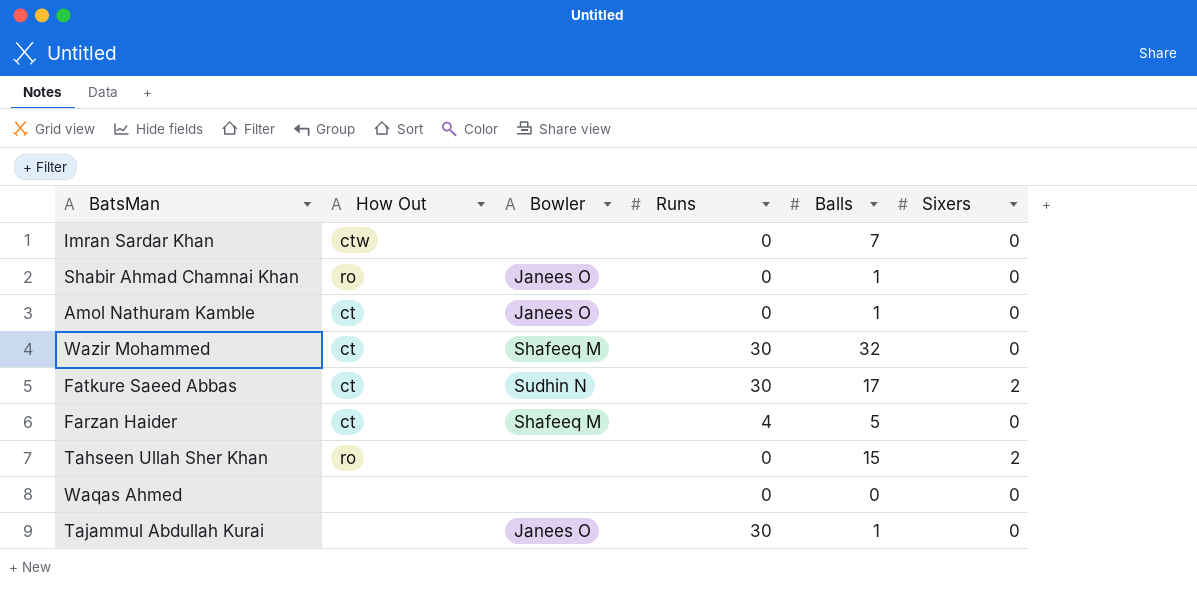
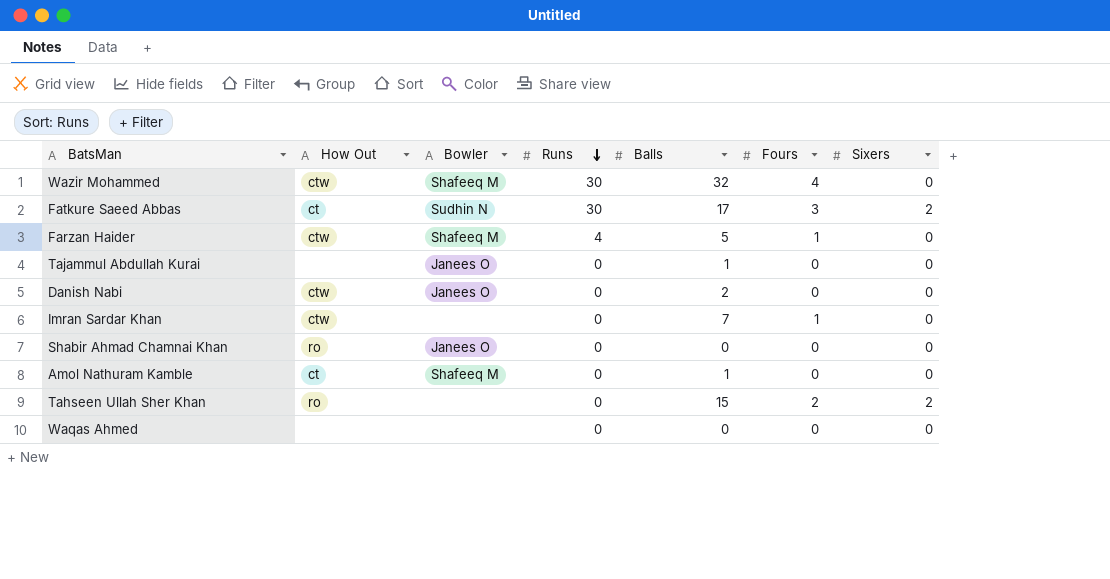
row order: none -> Runs descending
column Fours | position: none -> 6
Wazir Mohammed | How Out: ct -> ctw
Farzan Haider | How Out: ct -> ctw
Tajammul Abdullah Kurai | Runs: 30 -> 0
row Danish Nabi: none -> ctw | Janees O | 0 | 2 | 0 | 0
Shabir Ahmad Chamnai Khan | Balls: 1 -> 0
Amol Nathuram Kamble | Bowler: Janees O -> Shafeeq M

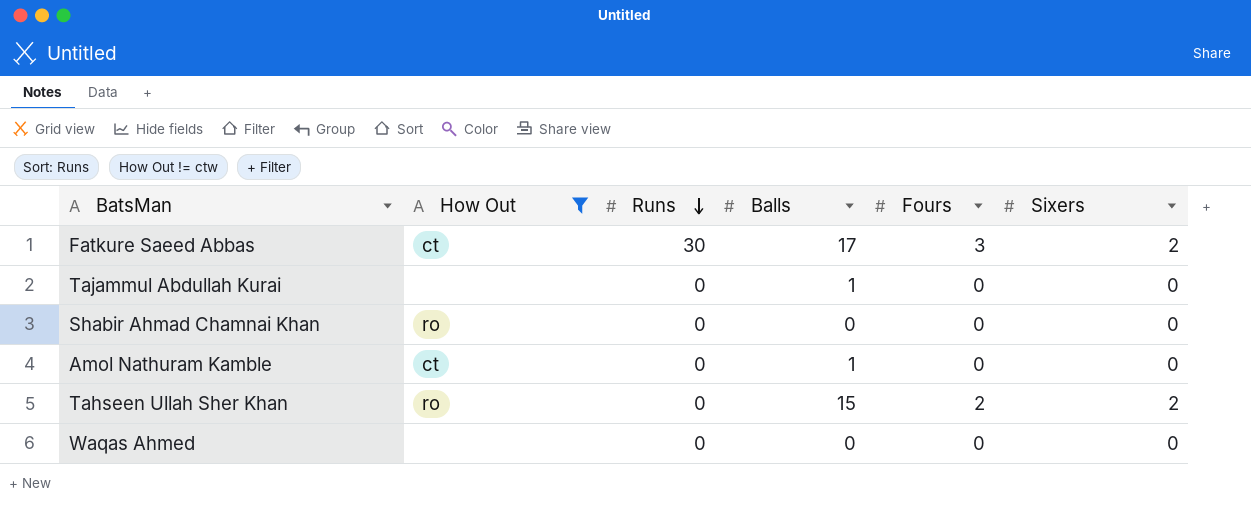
filter: none -> How Out != ctw
column Bowler | position: 3 -> none

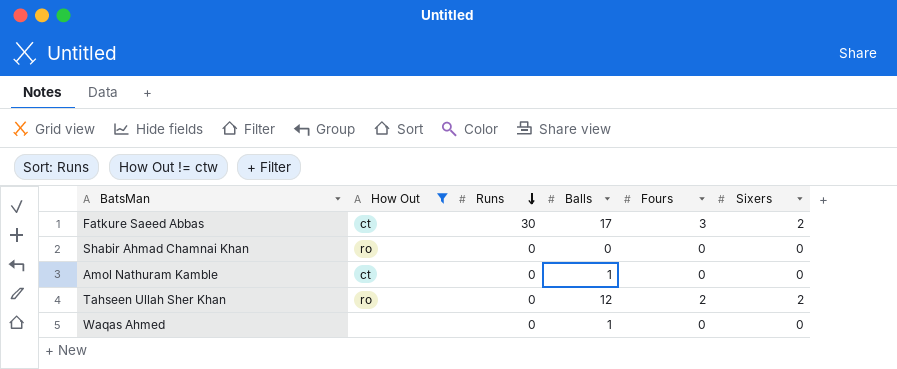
row Tajammul Abdullah Kurai: none | 0 | 1 | 0 | 0 -> none
Tahseen Ullah Sher Khan | Balls: 15 -> 12
Waqas Ahmed | Balls: 0 -> 1

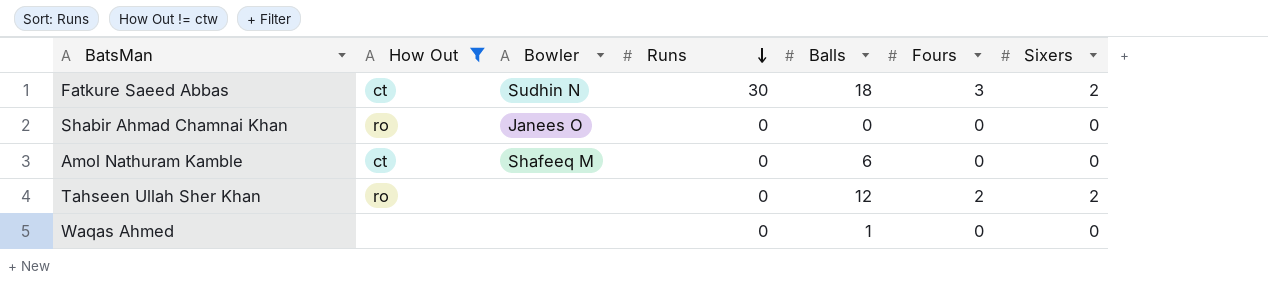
column Bowler | position: none -> 3
Fatkure Saeed Abbas | Balls: 17 -> 18
Amol Nathuram Kamble | Balls: 1 -> 6

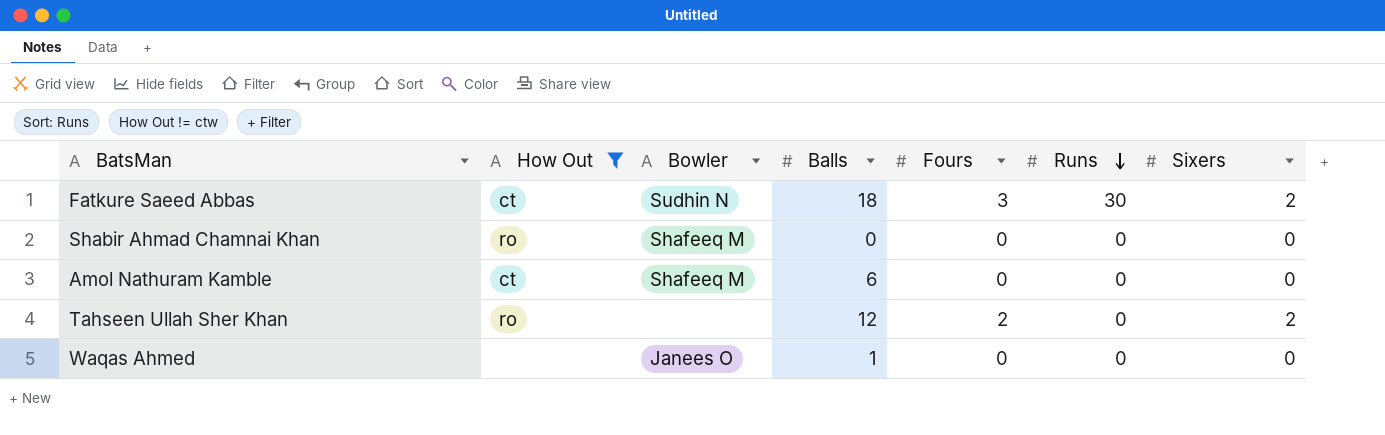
column Runs | position: 4 -> 6
Shabir Ahmad Chamnai Khan | Bowler: Janees O -> Shafeeq M
Waqas Ahmed | Bowler: none -> Janees O

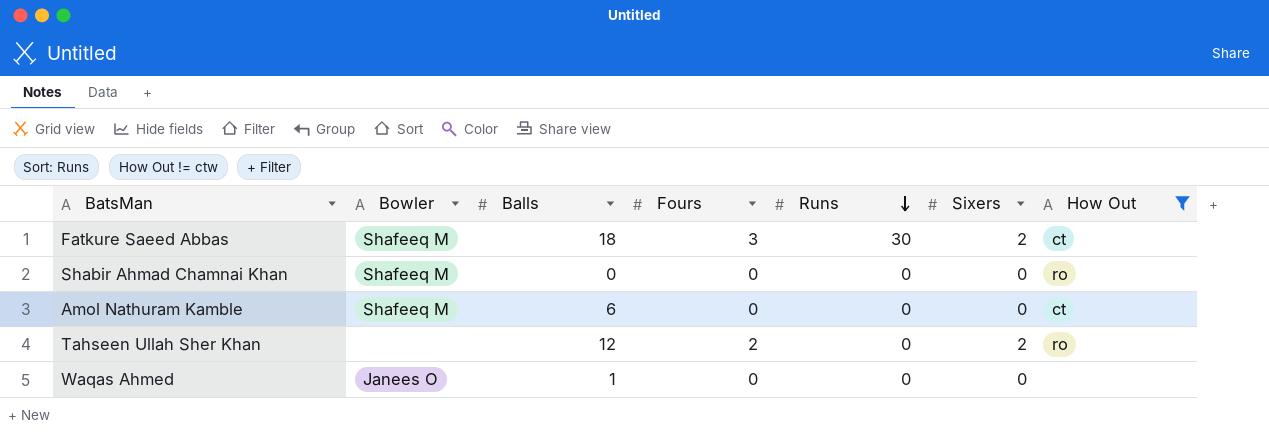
column How Out | position: 2 -> 7
Fatkure Saeed Abbas | Bowler: Sudhin N -> Shafeeq M

